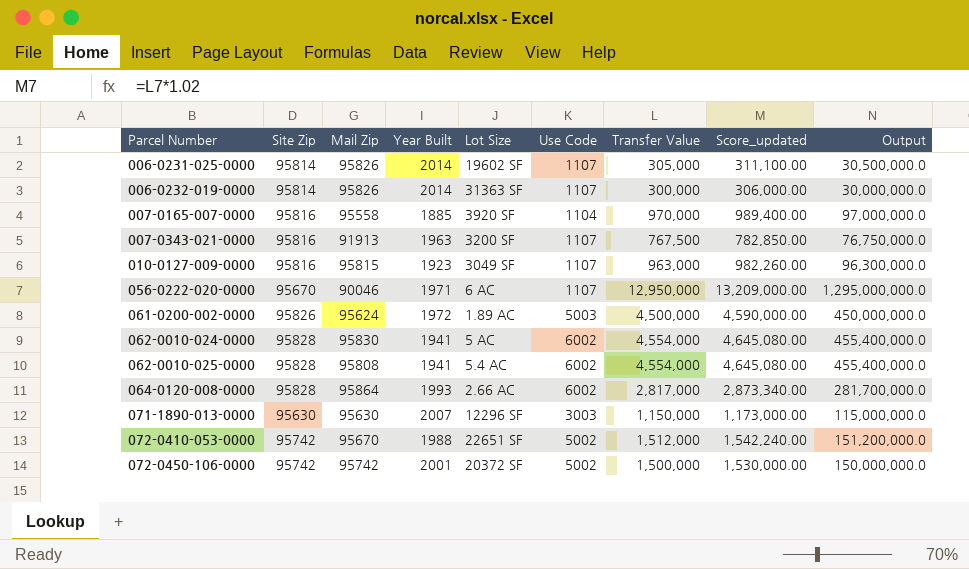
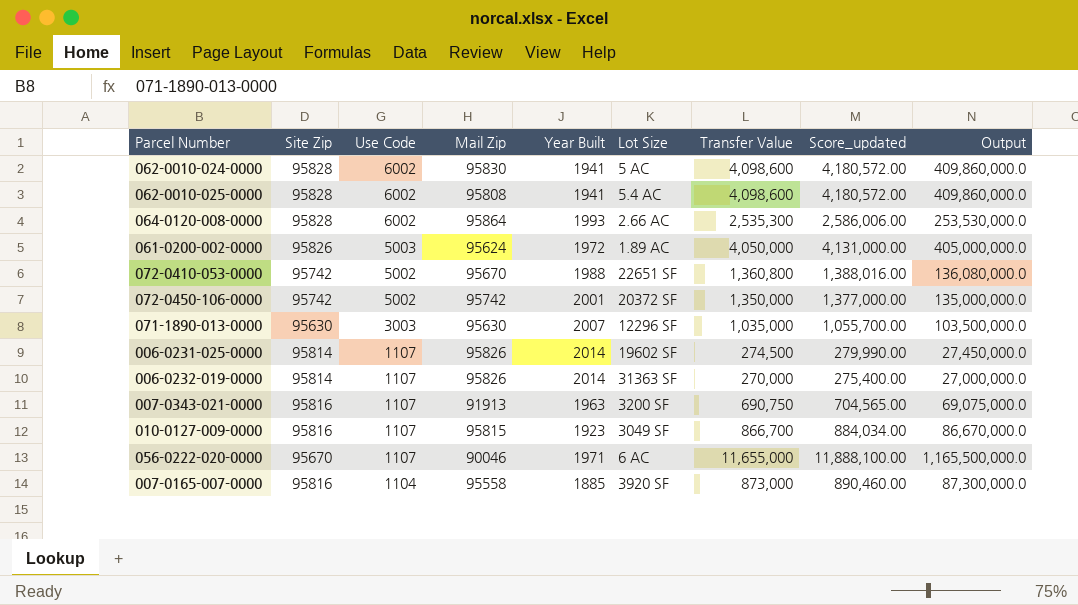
row order: Parcel Number ascending -> Use Code descending
column Use Code | position: 6 -> 3
062-0010-024-0000 | Transfer Value: 4,554,000 -> 4,098,600
062-0010-024-0000 | Score_updated: 4,645,080.00 -> 4,180,572.00
062-0010-024-0000 | Output: 455,400,000.0 -> 409,860,000.0
062-0010-025-0000 | Transfer Value: 4,554,000 -> 4,098,600
062-0010-025-0000 | Score_updated: 4,645,080.00 -> 4,180,572.00
062-0010-025-0000 | Output: 455,400,000.0 -> 409,860,000.0
064-0120-008-0000 | Transfer Value: 2,817,000 -> 2,535,300
064-0120-008-0000 | Score_updated: 2,873,340.00 -> 2,586,006.00
064-0120-008-0000 | Output: 281,700,000.0 -> 253,530,000.0
061-0200-002-0000 | Transfer Value: 4,500,000 -> 4,050,000
061-0200-002-0000 | Score_updated: 4,590,000.00 -> 4,131,000.00
061-0200-002-0000 | Output: 450,000,000.0 -> 405,000,000.0
072-0410-053-0000 | Transfer Value: 1,512,000 -> 1,360,800
072-0410-053-0000 | Score_updated: 1,542,240.00 -> 1,388,016.00
072-0410-053-0000 | Output: 151,200,000.0 -> 136,080,000.0
072-0450-106-0000 | Transfer Value: 1,500,000 -> 1,350,000
072-0450-106-0000 | Score_updated: 1,530,000.00 -> 1,377,000.00
072-0450-106-0000 | Output: 150,000,000.0 -> 135,000,000.0
071-1890-013-0000 | Transfer Value: 1,150,000 -> 1,035,000
071-1890-013-0000 | Score_updated: 1,173,000.00 -> 1,055,700.00
071-1890-013-0000 | Output: 115,000,000.0 -> 103,500,000.0
006-0231-025-0000 | Transfer Value: 305,000 -> 274,500
006-0231-025-0000 | Score_updated: 311,100.00 -> 279,990.00
006-0231-025-0000 | Output: 30,500,000.0 -> 27,450,000.0
006-0232-019-0000 | Transfer Value: 300,000 -> 270,000
006-0232-019-0000 | Score_updated: 306,000.00 -> 275,400.00
006-0232-019-0000 | Output: 30,000,000.0 -> 27,000,000.0
007-0343-021-0000 | Transfer Value: 767,500 -> 690,750
007-0343-021-0000 | Score_updated: 782,850.00 -> 704,565.00
007-0343-021-0000 | Output: 76,750,000.0 -> 69,075,000.0
010-0127-009-0000 | Transfer Value: 963,000 -> 866,700
010-0127-009-0000 | Score_updated: 982,260.00 -> 884,034.00
010-0127-009-0000 | Output: 96,300,000.0 -> 86,670,000.0
056-0222-020-0000 | Transfer Value: 12,950,000 -> 11,655,000
056-0222-020-0000 | Score_updated: 13,209,000.00 -> 11,888,100.00
056-0222-020-0000 | Output: 1,295,000,000.0 -> 1,165,500,000.0
007-0165-007-0000 | Transfer Value: 970,000 -> 873,000
007-0165-007-0000 | Score_updated: 989,400.00 -> 890,460.00
007-0165-007-0000 | Output: 97,000,000.0 -> 87,300,000.0

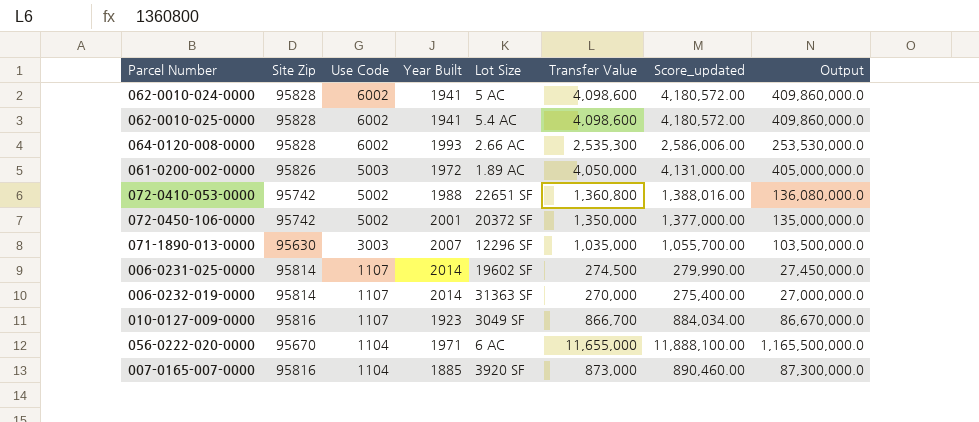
column Mail Zip | position: 4 -> none
row 007-0343-021-0000: 95816 | 1107 | 91913 | 1963 | 3200 SF | 690,750 | 704,565.00 | 69,075,000.0 -> none
056-0222-020-0000 | Use Code: 1107 -> 1104

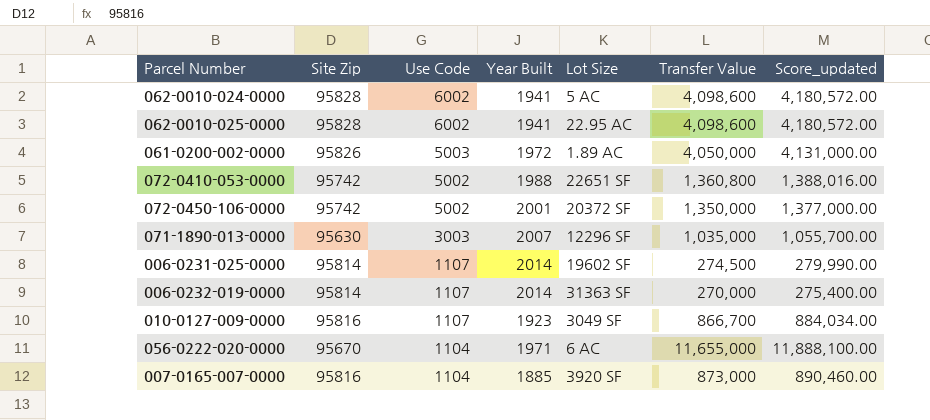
column Output | formula: [Transfer Value] * 100 -> none
row 064-0120-008-0000: 95828 | 6002 | 1993 | 2.66 AC | 2,535,300 | 2,586,006.00 | 253,530,000.0 -> none
062-0010-025-0000 | Lot Size: 5.4 AC -> 22.95 AC

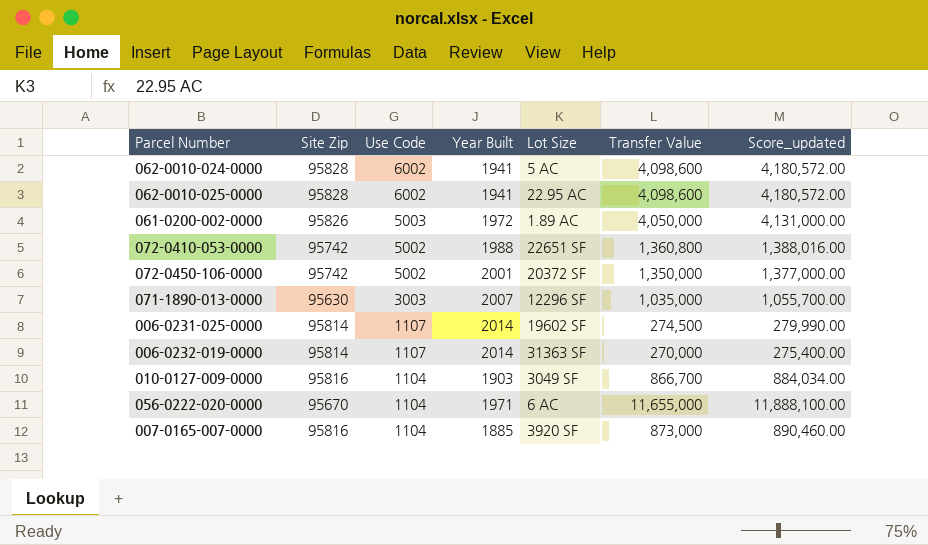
010-0127-009-0000 | Use Code: 1107 -> 1104
010-0127-009-0000 | Year Built: 1923 -> 1903

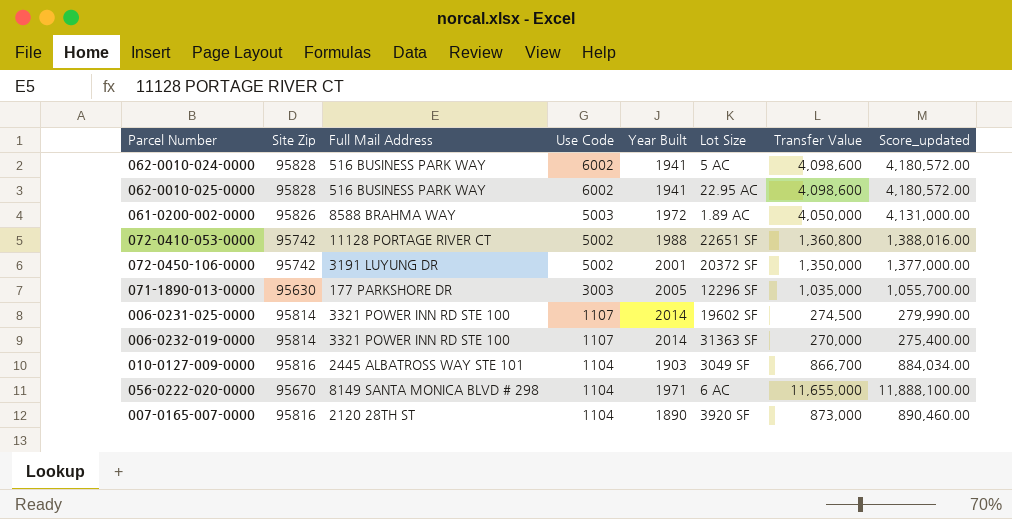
column Full Mail Address | position: none -> 3
071-1890-013-0000 | Year Built: 2007 -> 2005
007-0165-007-0000 | Year Built: 1885 -> 1890

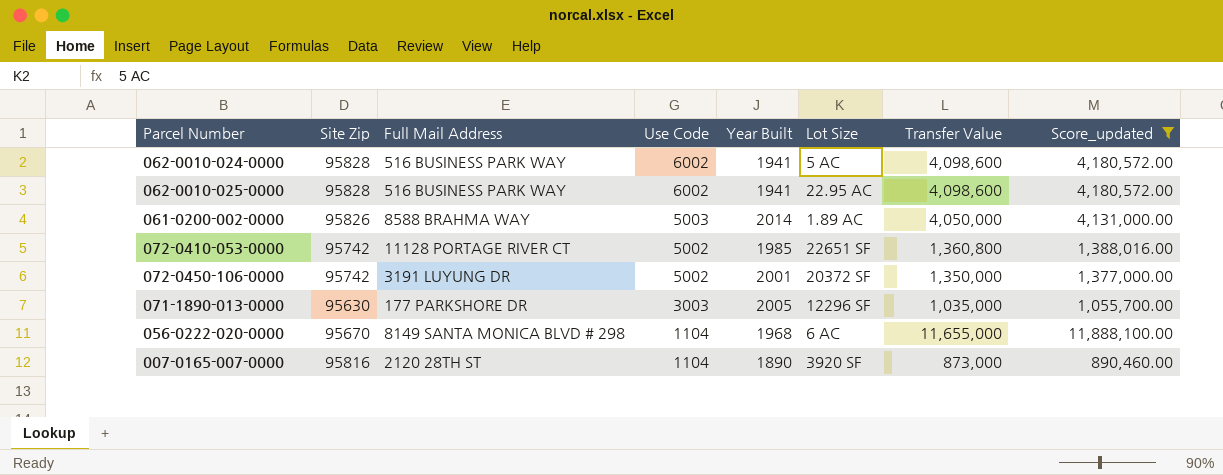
filter: none -> Score_updated >= 890,460.00
061-0200-002-0000 | Year Built: 1972 -> 2014
072-0410-053-0000 | Year Built: 1988 -> 1985
056-0222-020-0000 | Year Built: 1971 -> 1968

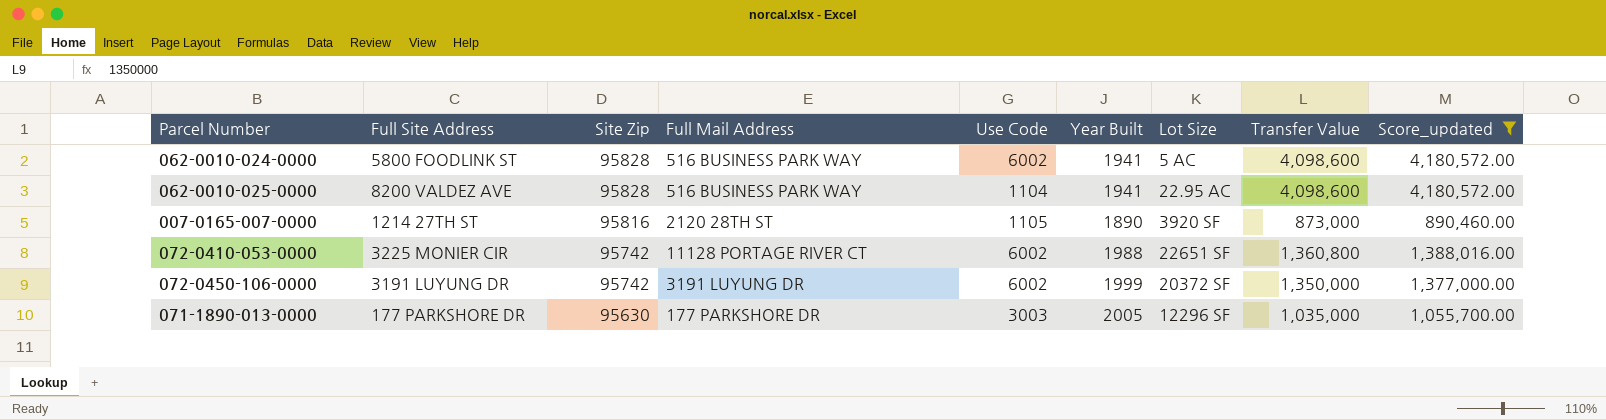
row order: Use Code descending -> Site Zip descending
column Full Site Address | position: none -> 2
row 061-0200-002-0000: 95826 | 8588 BRAHMA WAY | 5003 | 2014 | 1.89 AC | 4,050,000 | 4,131,000.00 -> none
row 056-0222-020-0000: 95670 | 8149 SANTA MONICA BLVD # 298 | 1104 | 1968 | 6 AC | 11,655,000 | 11,888,100.00 -> none
062-0010-025-0000 | Use Code: 6002 -> 1104
007-0165-007-0000 | Use Code: 1104 -> 1105
072-0410-053-0000 | Use Code: 5002 -> 6002
072-0410-053-0000 | Year Built: 1985 -> 1988
072-0450-106-0000 | Use Code: 5002 -> 6002
072-0450-106-0000 | Year Built: 2001 -> 1999

